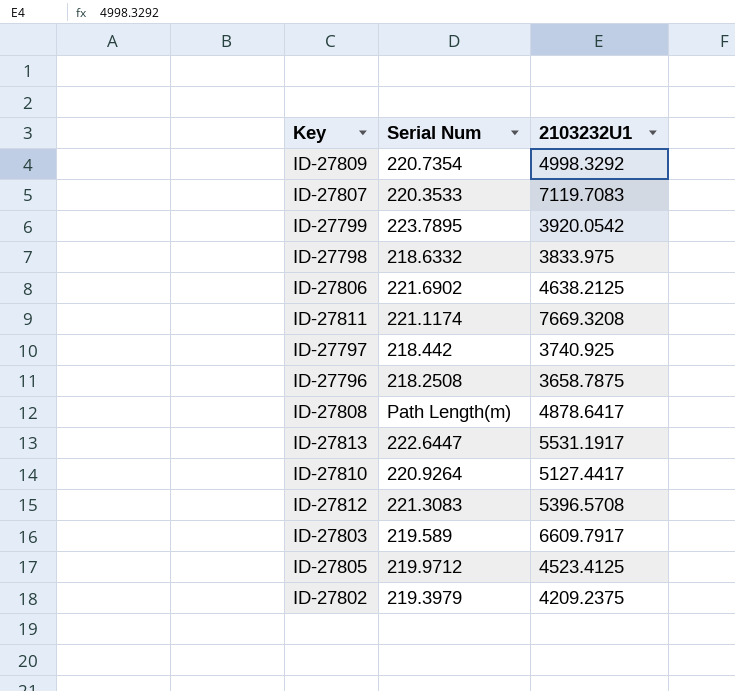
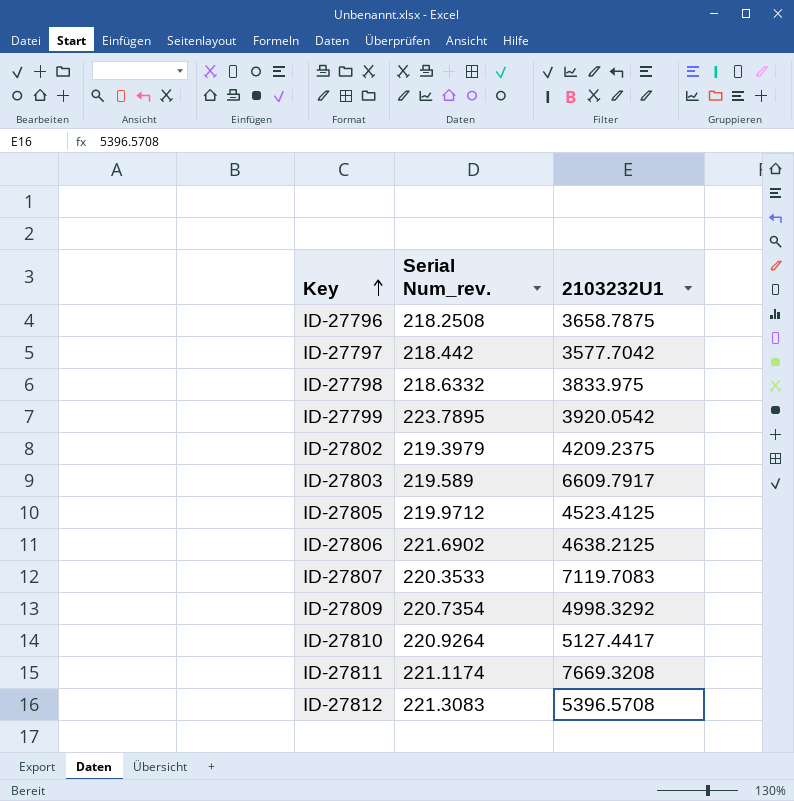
row order: none -> Key ascending
column name: Serial Num -> Serial Num_rev.
row ID-27808: Path Length(m) | 4878.6417 -> none
row ID-27813: 222.6447 | 5531.1917 -> none
ID-27797 | 2103232U1: 3740.925 -> 3577.7042

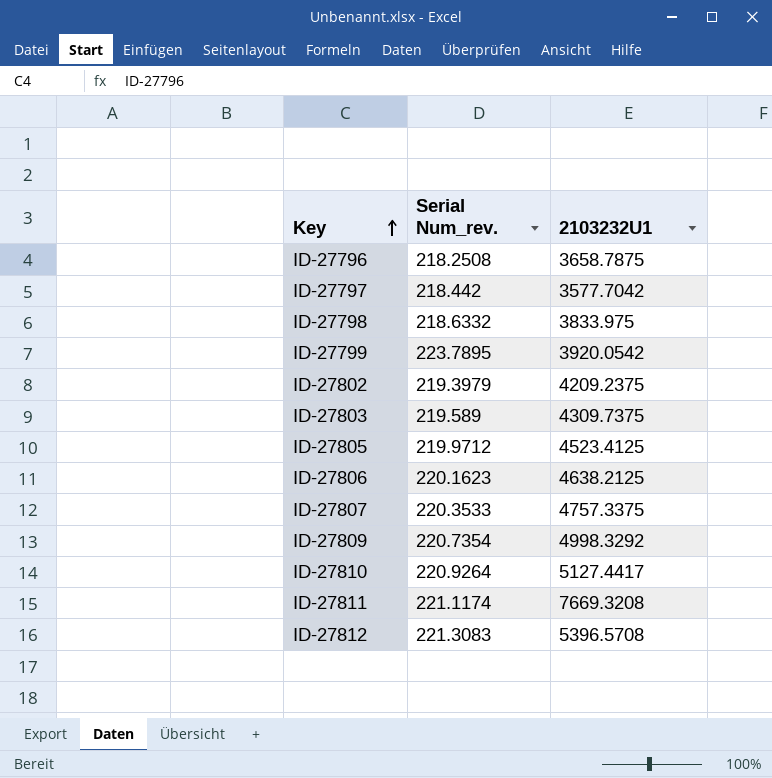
ID-27803 | 2103232U1: 6609.7917 -> 4309.7375
ID-27806 | Serial Num_rev.: 221.6902 -> 220.1623
ID-27807 | 2103232U1: 7119.7083 -> 4757.3375

